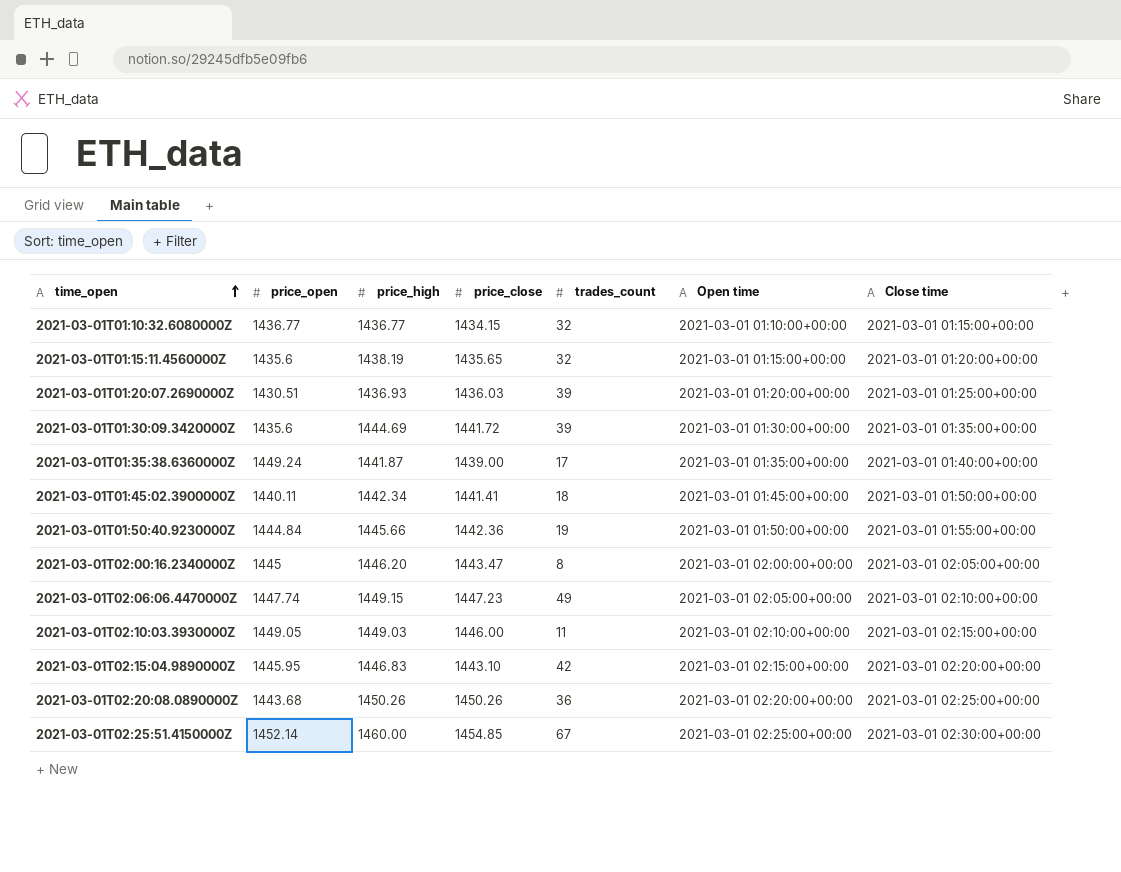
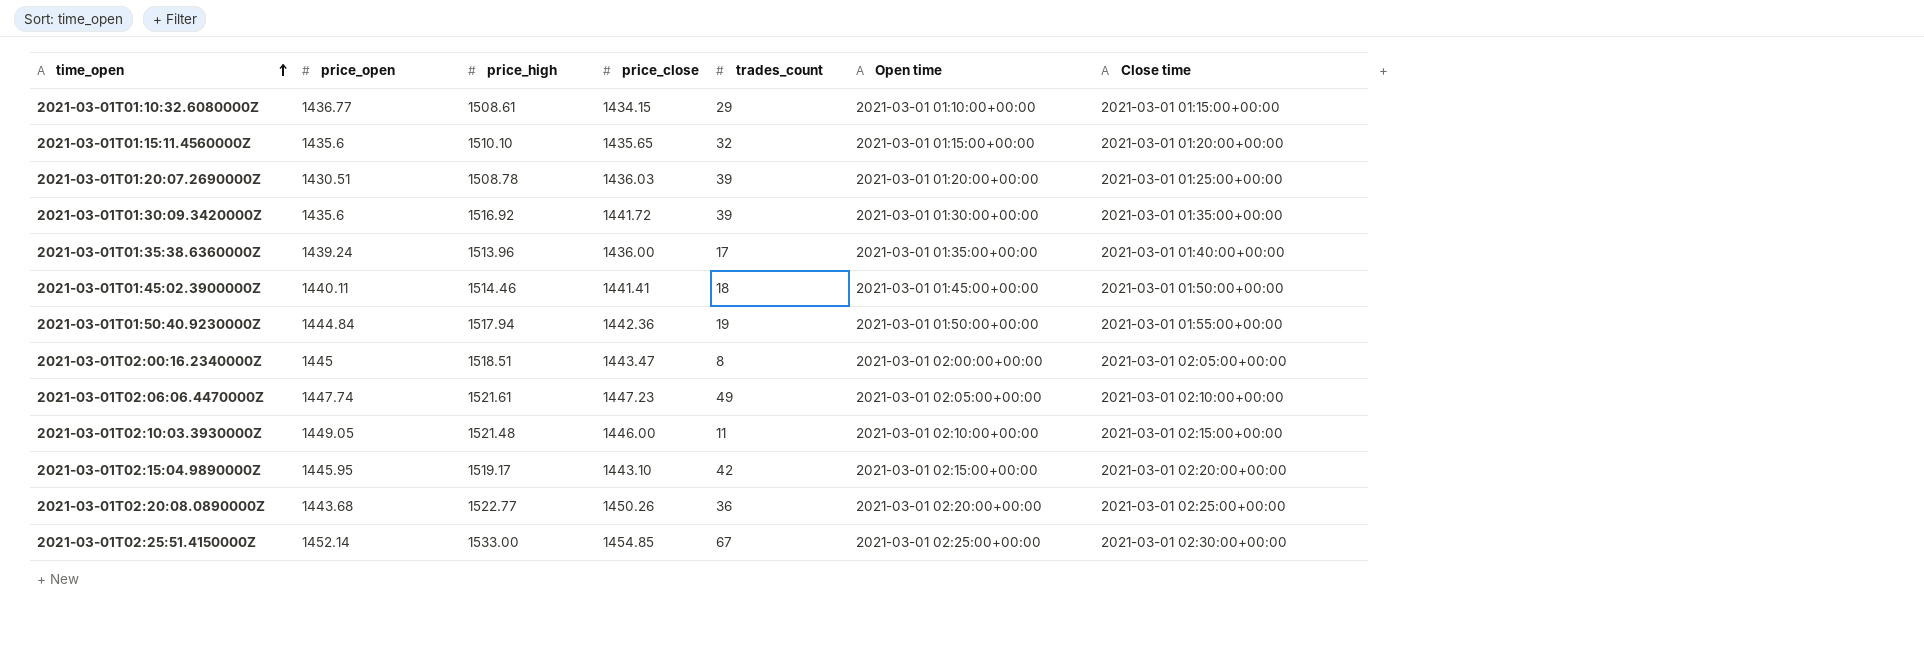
2021-03-01T01:10:32.6080000Z | price_high: 1436.77 -> 1508.61
2021-03-01T01:10:32.6080000Z | trades_count: 32 -> 29
2021-03-01T01:15:11.4560000Z | price_high: 1438.19 -> 1510.10
2021-03-01T01:20:07.2690000Z | price_high: 1436.93 -> 1508.78
2021-03-01T01:30:09.3420000Z | price_high: 1444.69 -> 1516.92
2021-03-01T01:35:38.6360000Z | price_open: 1449.24 -> 1439.24
2021-03-01T01:35:38.6360000Z | price_high: 1441.87 -> 1513.96
2021-03-01T01:35:38.6360000Z | price_close: 1439.00 -> 1436.00
2021-03-01T01:45:02.3900000Z | price_high: 1442.34 -> 1514.46
2021-03-01T01:50:40.9230000Z | price_high: 1445.66 -> 1517.94
2021-03-01T02:00:16.2340000Z | price_high: 1446.20 -> 1518.51
2021-03-01T02:06:06.4470000Z | price_high: 1449.15 -> 1521.61
2021-03-01T02:10:03.3930000Z | price_high: 1449.03 -> 1521.48
2021-03-01T02:15:04.9890000Z | price_high: 1446.83 -> 1519.17
2021-03-01T02:20:08.0890000Z | price_high: 1450.26 -> 1522.77
2021-03-01T02:25:51.4150000Z | price_high: 1460.00 -> 1533.00

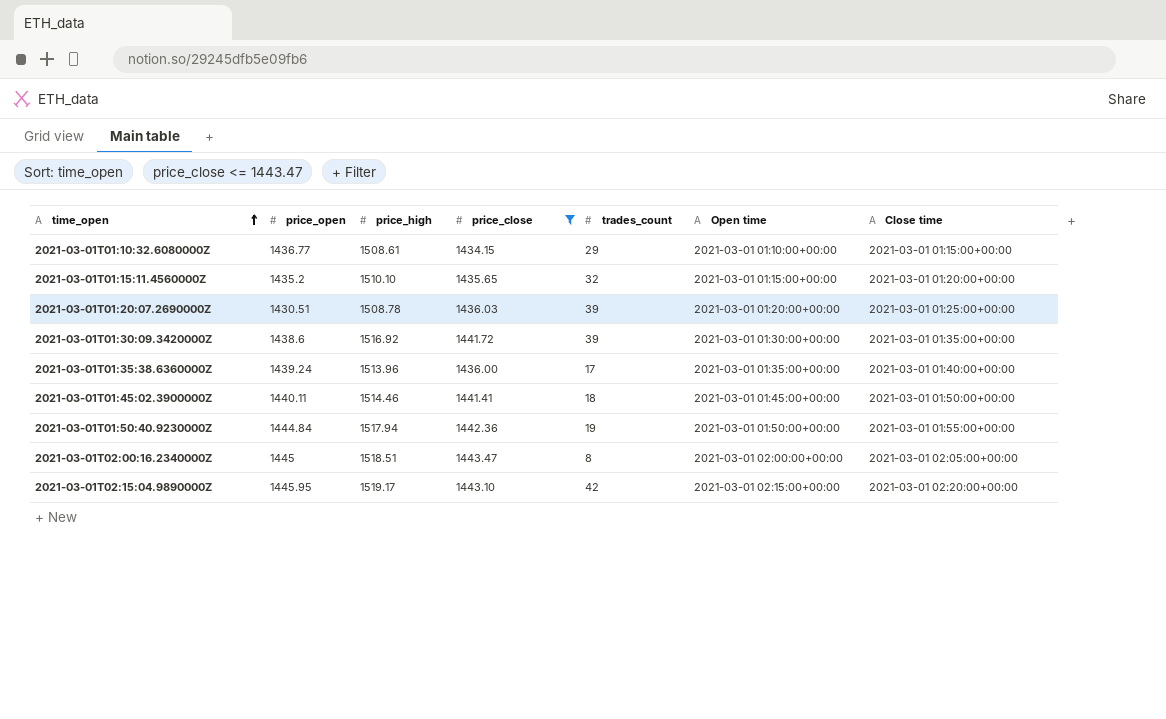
filter: none -> price_close <= 1443.47
2021-03-01T01:15:11.4560000Z | price_open: 1435.6 -> 1435.2
2021-03-01T01:30:09.3420000Z | price_open: 1435.6 -> 1438.6

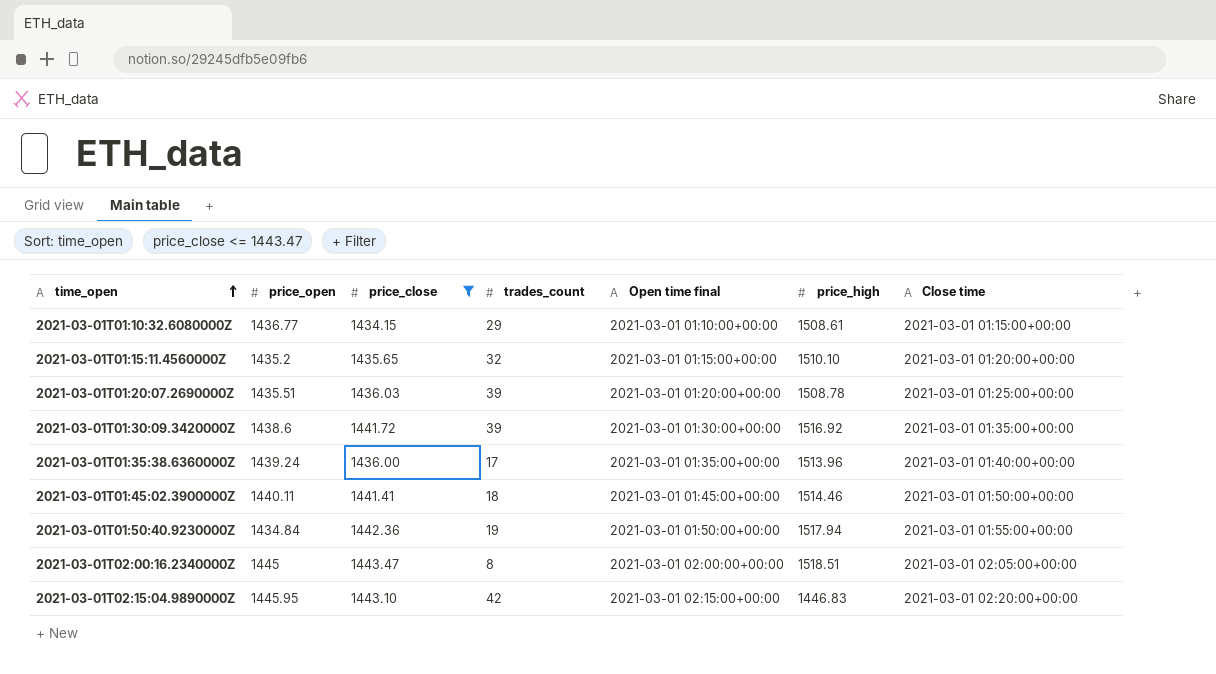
column name: Open time -> Open time final
column price_high | position: 3 -> 6
2021-03-01T01:20:07.2690000Z | price_open: 1430.51 -> 1435.51
2021-03-01T01:50:40.9230000Z | price_open: 1444.84 -> 1434.84
2021-03-01T02:15:04.9890000Z | price_high: 1519.17 -> 1446.83

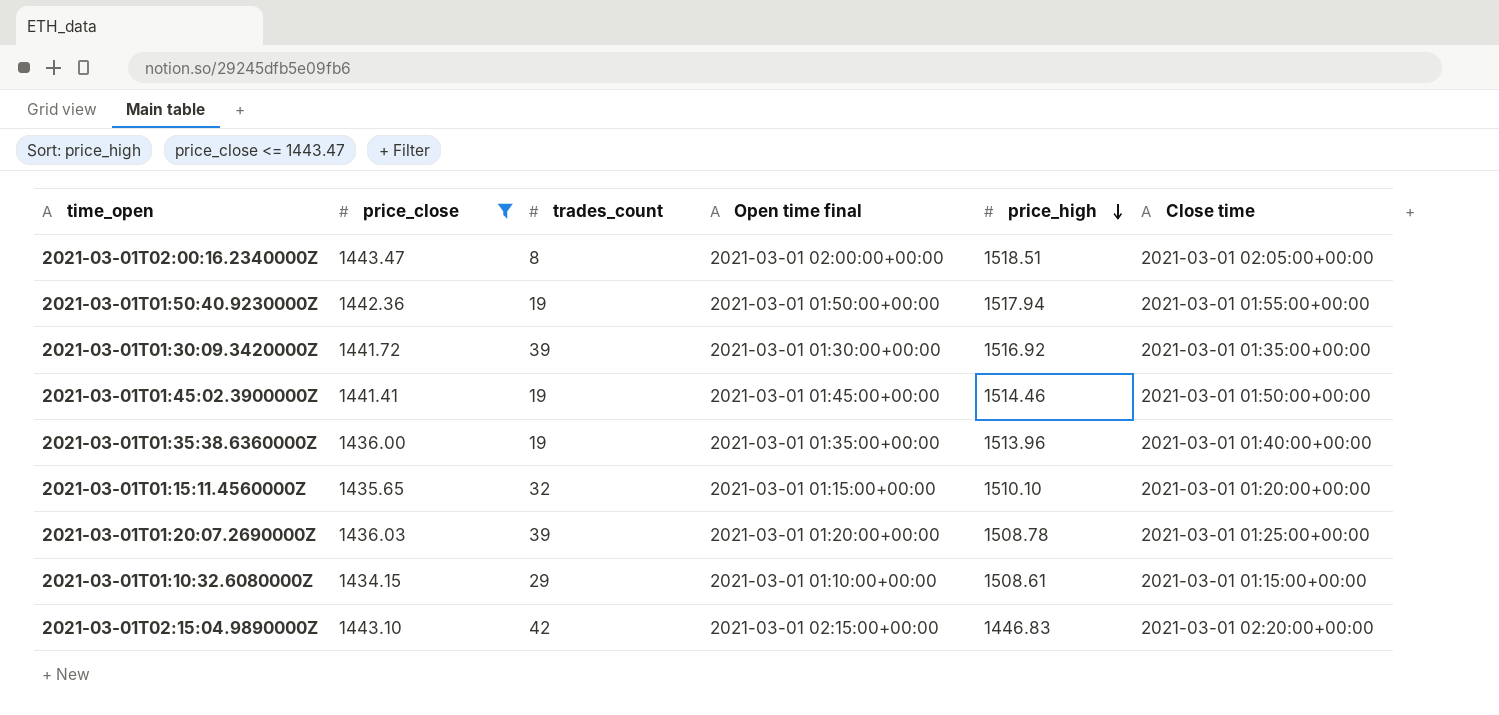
row order: time_open ascending -> price_high descending
column price_open | position: 2 -> none
2021-03-01T01:45:02.3900000Z | trades_count: 18 -> 19
2021-03-01T01:35:38.6360000Z | trades_count: 17 -> 19

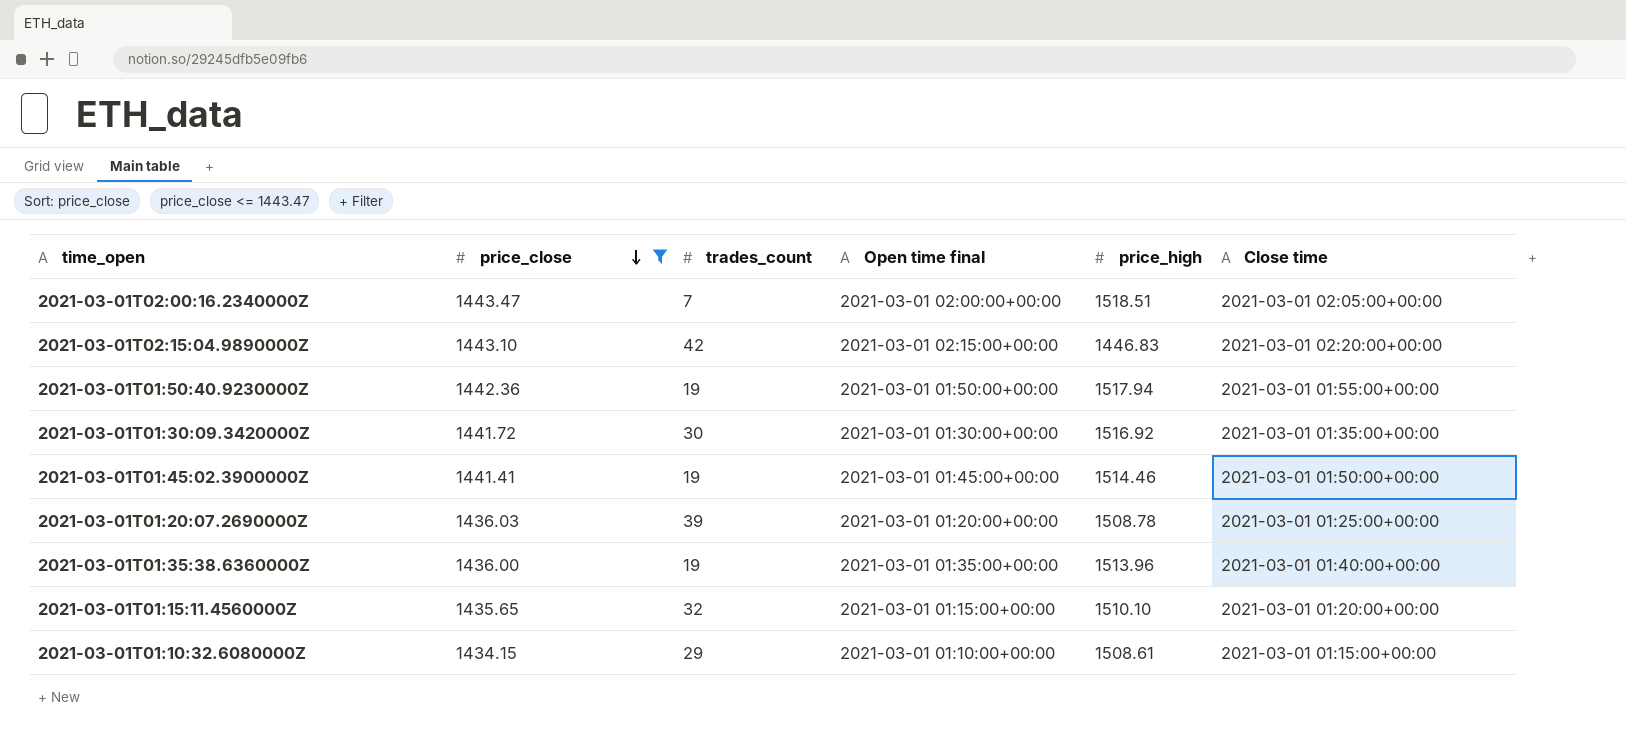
row order: price_high descending -> price_close descending
2021-03-01T02:00:16.2340000Z | trades_count: 8 -> 7
2021-03-01T01:30:09.3420000Z | trades_count: 39 -> 30

